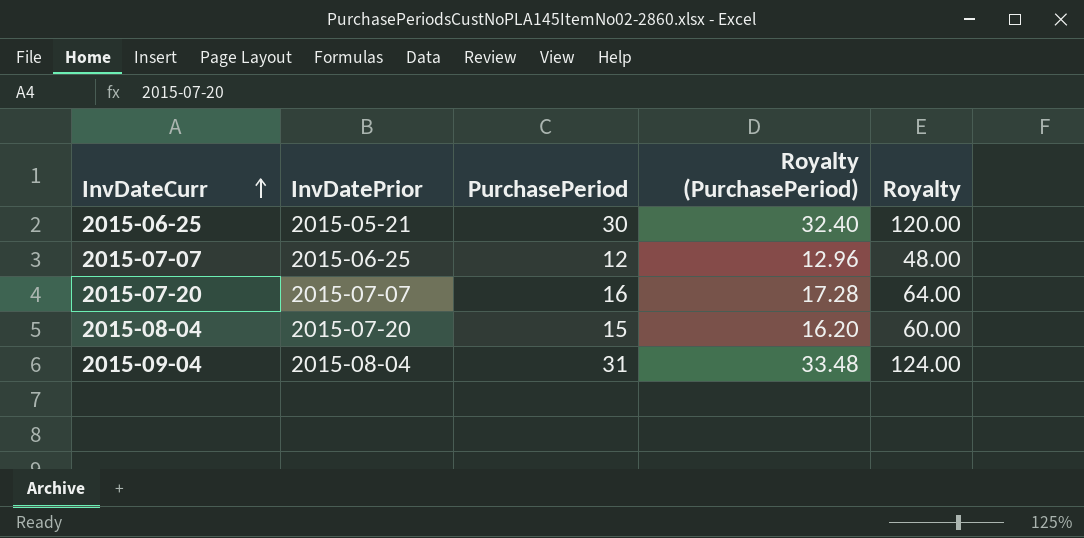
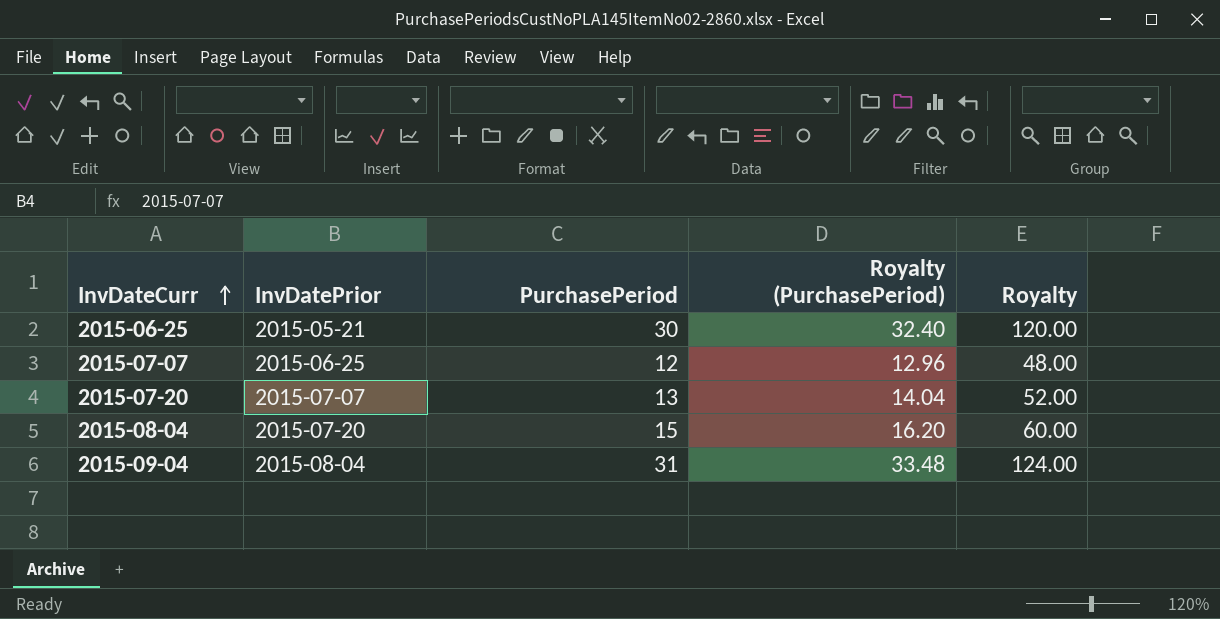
2015-07-20 | PurchasePeriod: 16 -> 13
2015-07-20 | Royalty (PurchasePeriod): 17.28 -> 14.04
2015-07-20 | Royalty: 64.00 -> 52.00

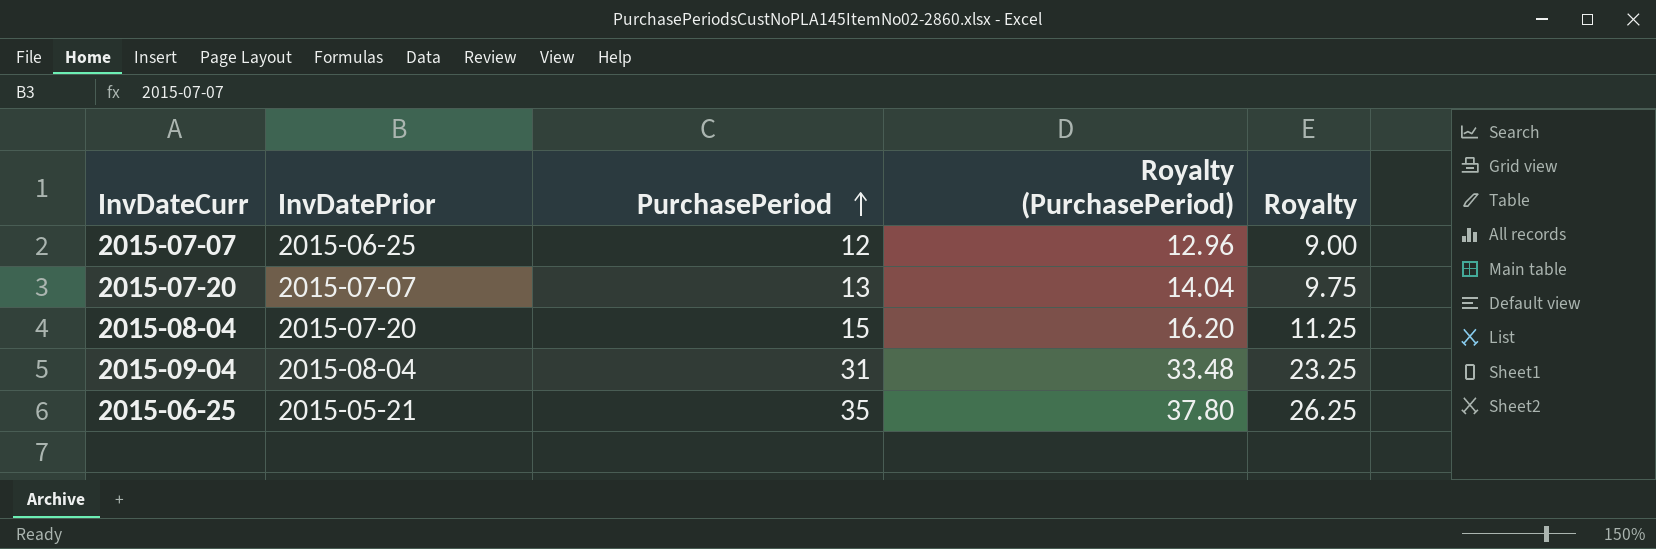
row order: InvDateCurr ascending -> PurchasePeriod ascending
column Royalty | formula: [PurchasePeriod] * 4 -> [PurchasePeriod] * 0.75
2015-06-25 | PurchasePeriod: 30 -> 35
2015-06-25 | Royalty (PurchasePeriod): 32.40 -> 37.80

